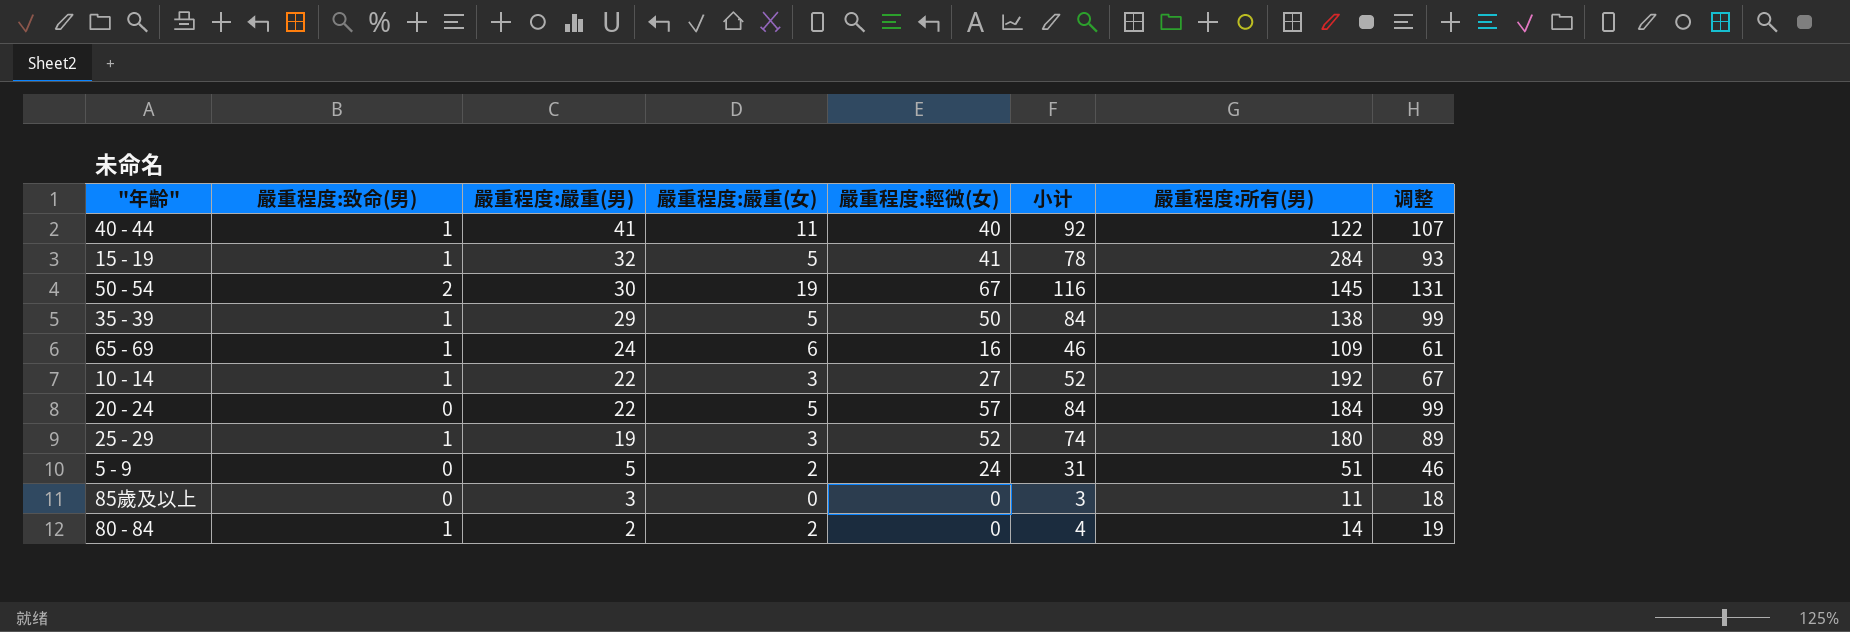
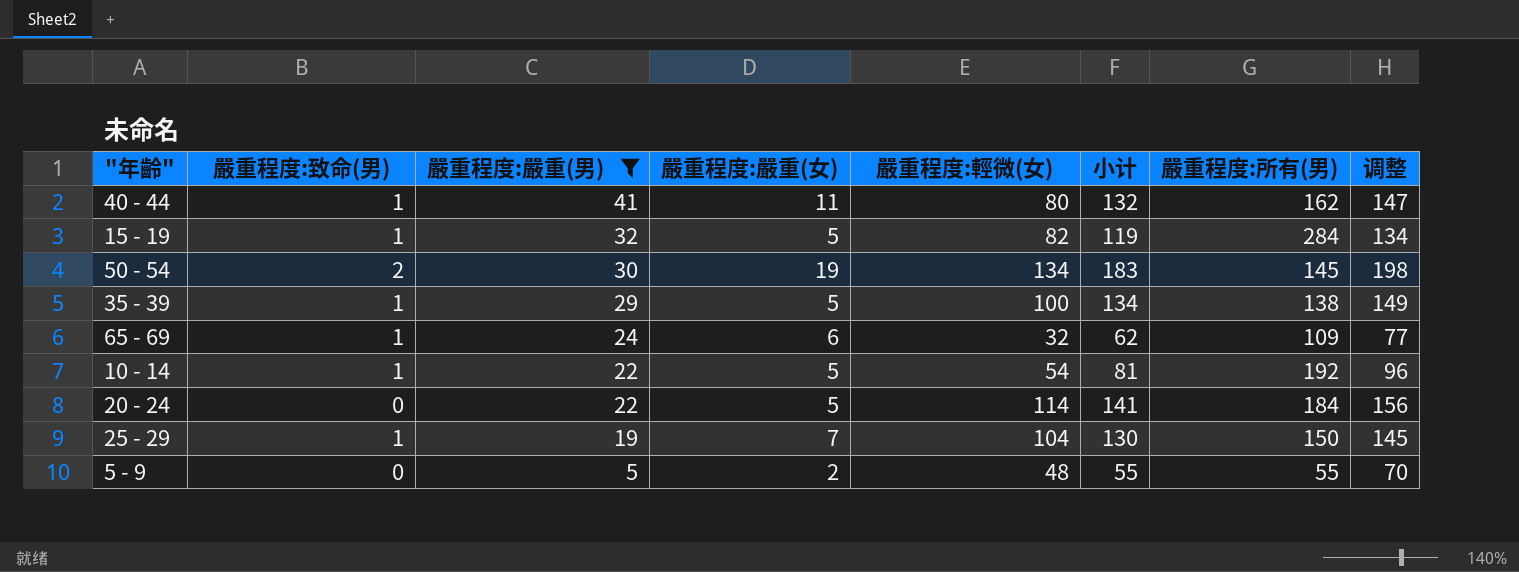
filter: none -> 嚴重程度:嚴重(男) >= 5
40 - 44 | 嚴重程度:輕微(女): 40 -> 80
40 - 44 | 小计: 92 -> 132
40 - 44 | 嚴重程度:所有(男): 122 -> 162
40 - 44 | 调整: 107 -> 147
15 - 19 | 嚴重程度:輕微(女): 41 -> 82
15 - 19 | 小计: 78 -> 119
15 - 19 | 调整: 93 -> 134
50 - 54 | 嚴重程度:輕微(女): 67 -> 134
50 - 54 | 小计: 116 -> 183
50 - 54 | 调整: 131 -> 198
35 - 39 | 嚴重程度:輕微(女): 50 -> 100
35 - 39 | 小计: 84 -> 134
35 - 39 | 调整: 99 -> 149
65 - 69 | 嚴重程度:輕微(女): 16 -> 32
65 - 69 | 小计: 46 -> 62
65 - 69 | 调整: 61 -> 77
10 - 14 | 嚴重程度:嚴重(女): 3 -> 5
10 - 14 | 嚴重程度:輕微(女): 27 -> 54
10 - 14 | 小计: 52 -> 81
10 - 14 | 调整: 67 -> 96
20 - 24 | 嚴重程度:輕微(女): 57 -> 114
20 - 24 | 小计: 84 -> 141
20 - 24 | 调整: 99 -> 156
25 - 29 | 嚴重程度:嚴重(女): 3 -> 7
25 - 29 | 嚴重程度:輕微(女): 52 -> 104
25 - 29 | 小计: 74 -> 130
25 - 29 | 嚴重程度:所有(男): 180 -> 150
25 - 29 | 调整: 89 -> 145
5 - 9 | 嚴重程度:輕微(女): 24 -> 48
5 - 9 | 小计: 31 -> 55
5 - 9 | 嚴重程度:所有(男): 51 -> 55
5 - 9 | 调整: 46 -> 70

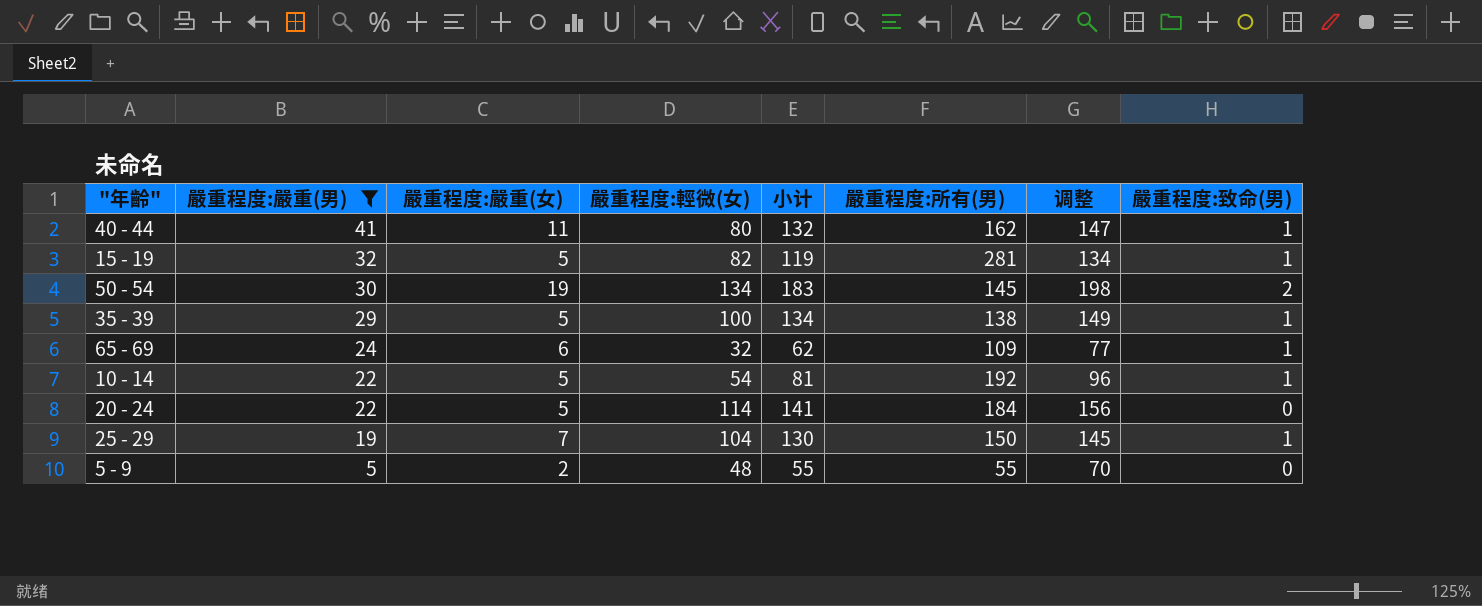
column 嚴重程度:致命(男) | position: 2 -> 8
15 - 19 | 嚴重程度:所有(男): 284 -> 281

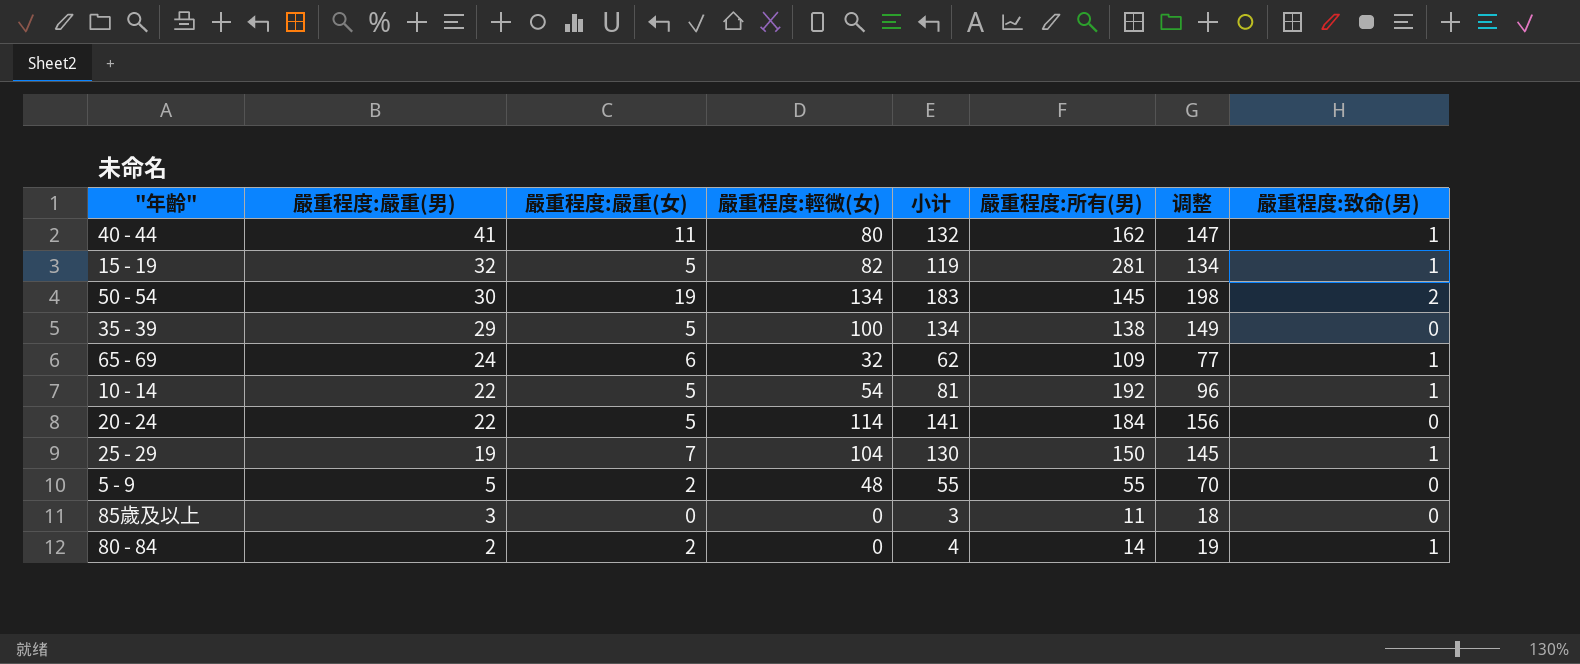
filter: 嚴重程度:嚴重(男) >= 5 -> none
35 - 39 | 嚴重程度:致命(男): 1 -> 0

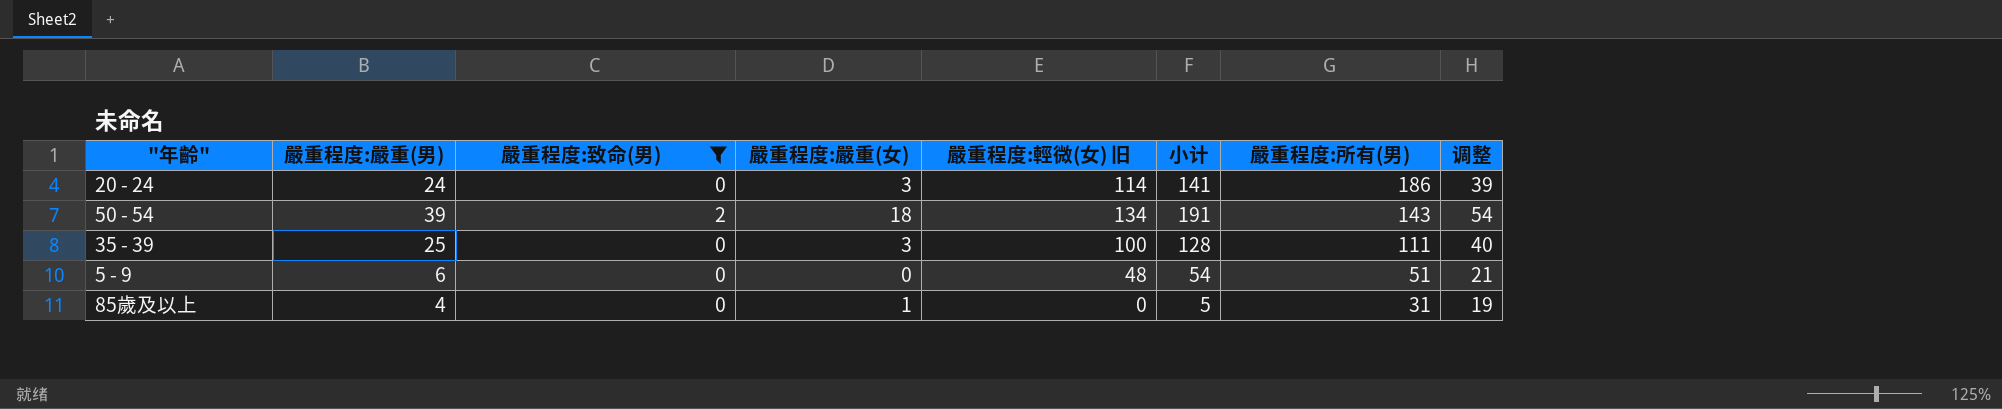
filter: none -> 嚴重程度:致命(男) != 1
row order: 嚴重程度:嚴重(男) descending -> 嚴重程度:所有(男) descending
column 嚴重程度:致命(男) | position: 8 -> 3
column name: 嚴重程度:輕微(女) -> 嚴重程度:輕微(女) 旧
column 调整 | formula: [小计] + 15 -> [嚴重程度:嚴重(男)] + 15
20 - 24 | 嚴重程度:嚴重(男): 22 -> 24
20 - 24 | 嚴重程度:嚴重(女): 5 -> 3
20 - 24 | 嚴重程度:所有(男): 184 -> 186
50 - 54 | 嚴重程度:嚴重(男): 30 -> 39
50 - 54 | 嚴重程度:嚴重(女): 19 -> 18
50 - 54 | 小计: 183 -> 191
50 - 54 | 嚴重程度:所有(男): 145 -> 143
35 - 39 | 嚴重程度:嚴重(男): 29 -> 25
35 - 39 | 嚴重程度:嚴重(女): 5 -> 3
35 - 39 | 小计: 134 -> 128
35 - 39 | 嚴重程度:所有(男): 138 -> 111
5 - 9 | 嚴重程度:嚴重(男): 5 -> 6
5 - 9 | 嚴重程度:嚴重(女): 2 -> 0
5 - 9 | 小计: 55 -> 54
5 - 9 | 嚴重程度:所有(男): 55 -> 51
85歲及以上 | 嚴重程度:嚴重(男): 3 -> 4
85歲及以上 | 嚴重程度:嚴重(女): 0 -> 1
85歲及以上 | 小计: 3 -> 5
85歲及以上 | 嚴重程度:所有(男): 11 -> 31

